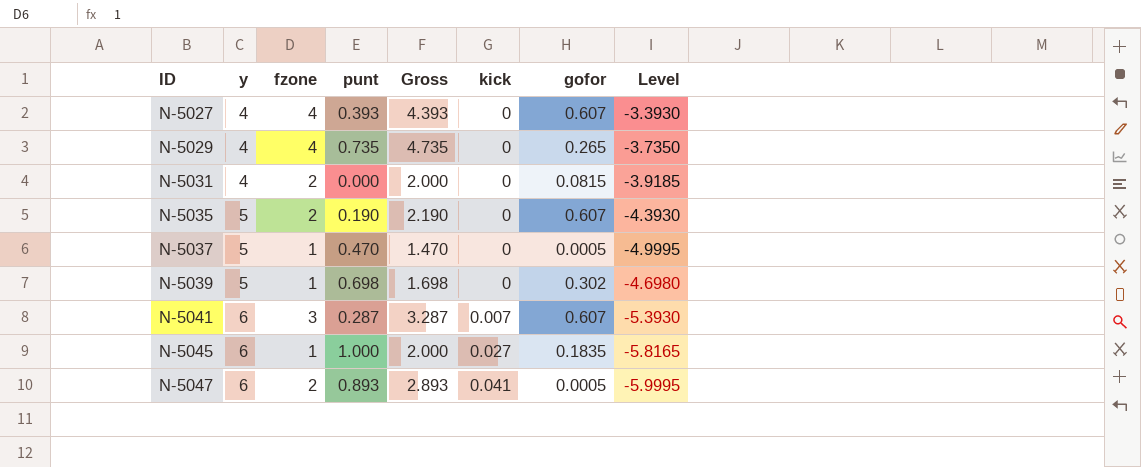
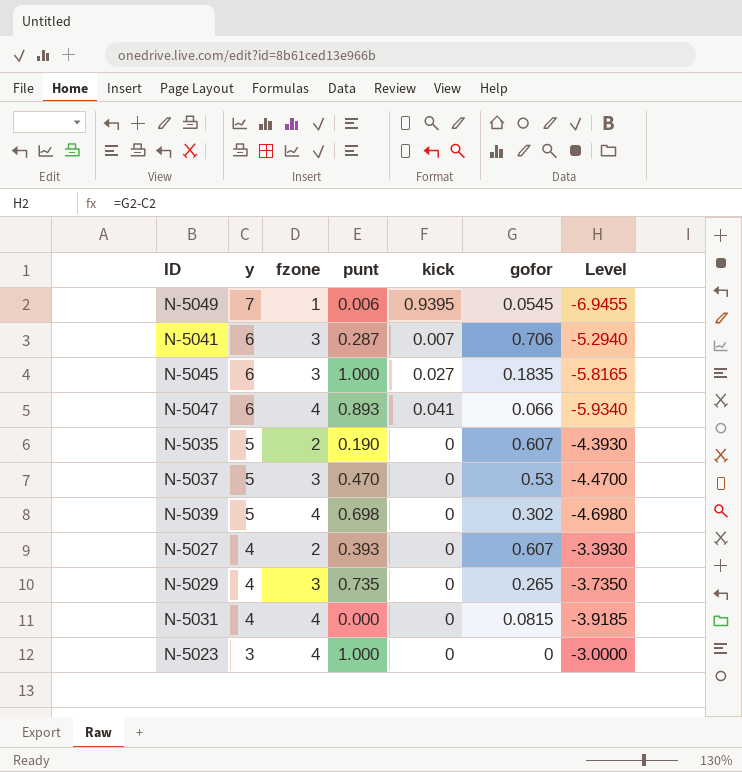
row order: ID ascending -> y descending
column Gross | formula: [fzone] + [punt] -> none
row N-5049: none -> 7 | 1 | 0.006 | 0.9395 | 0.0545 | -6.9455
N-5041 | gofor: 0.607 -> 0.706
N-5041 | Level: -5.3930 -> -5.2940
N-5045 | fzone: 1 -> 3
N-5047 | fzone: 2 -> 4
N-5047 | gofor: 0.0005 -> 0.066
N-5047 | Level: -5.9995 -> -5.9340
N-5037 | fzone: 1 -> 3
N-5037 | gofor: 0.0005 -> 0.53
N-5037 | Level: -4.9995 -> -4.4700
N-5039 | fzone: 1 -> 4
N-5027 | fzone: 4 -> 2
N-5029 | fzone: 4 -> 3
N-5031 | fzone: 2 -> 4
row N-5023: none -> 3 | 4 | 1.000 | 0 | 0 | -3.0000

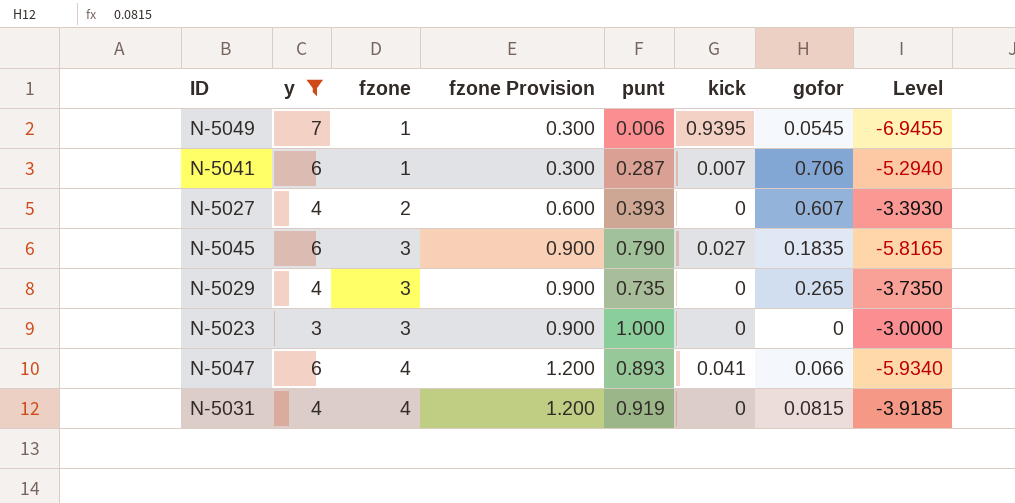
filter: none -> y != 5
row order: y descending -> fzone ascending
column fzone Provision | formula: none -> [fzone] * 0.3
N-5041 | fzone: 3 -> 1
N-5045 | punt: 1.000 -> 0.790
N-5023 | fzone: 4 -> 3
N-5031 | punt: 0.000 -> 0.919

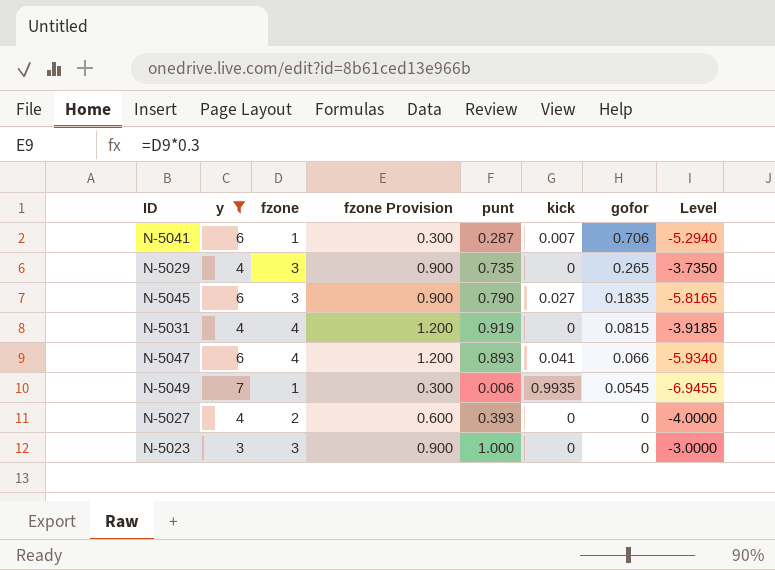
row order: fzone ascending -> gofor descending
N-5049 | kick: 0.9395 -> 0.9935
N-5027 | gofor: 0.607 -> 0
N-5027 | Level: -3.3930 -> -4.0000

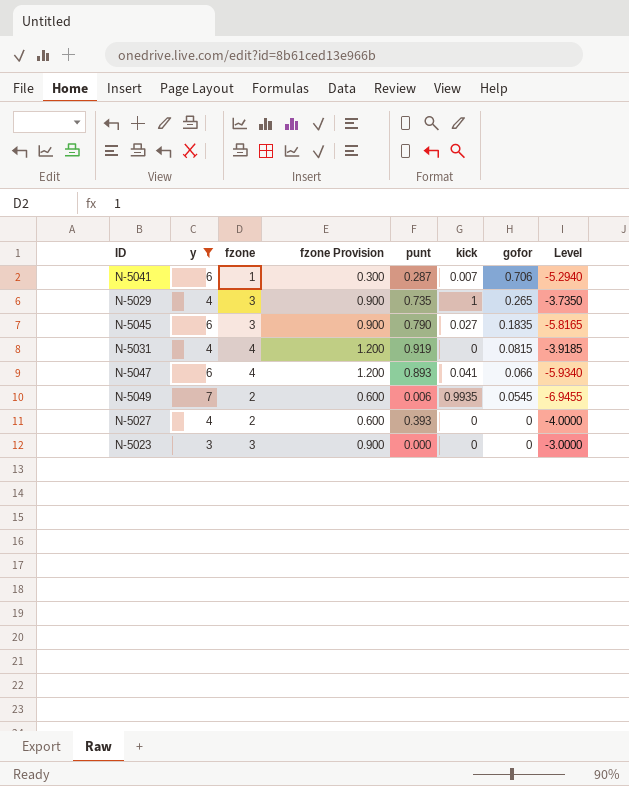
N-5029 | kick: 0 -> 1
N-5049 | fzone: 1 -> 2
N-5049 | fzone Provision: 0.300 -> 0.600
N-5023 | punt: 1.000 -> 0.000

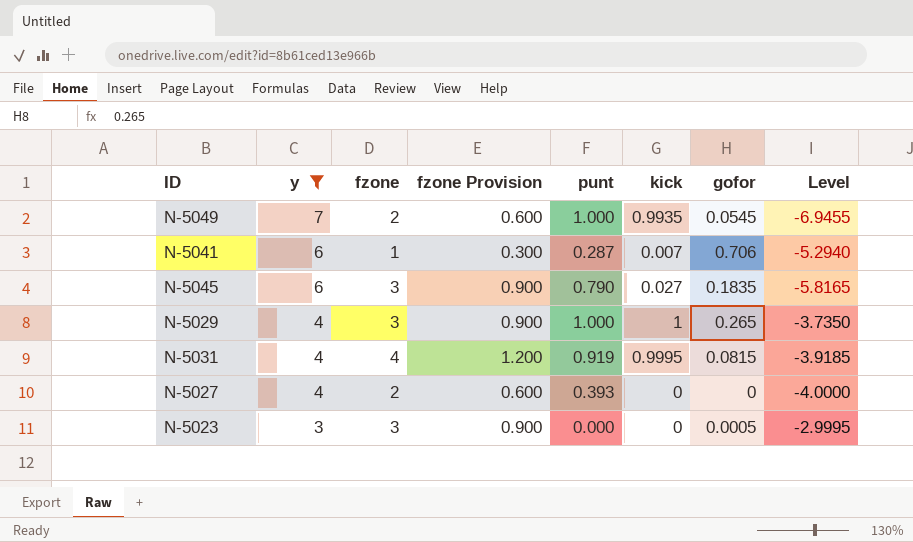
row order: gofor descending -> y descending
row N-5047: 6 | 4 | 1.200 | 0.893 | 0.041 | 0.066 | -5.9340 -> none
N-5049 | punt: 0.006 -> 1.000
N-5029 | punt: 0.735 -> 1.000
N-5031 | kick: 0 -> 0.9995
N-5023 | gofor: 0 -> 0.0005
N-5023 | Level: -3.0000 -> -2.9995

